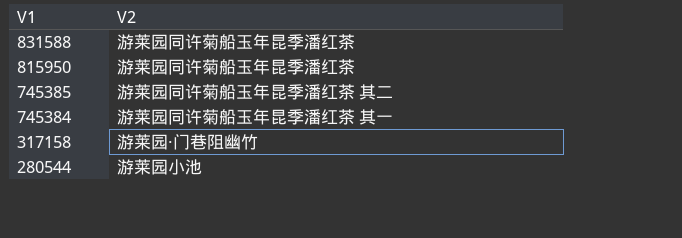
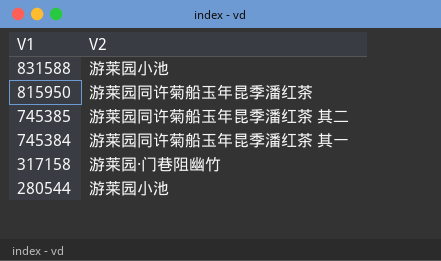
831588 | V2: 游莱园同许菊船玉年昆季潘红茶 -> 游莱园小池

